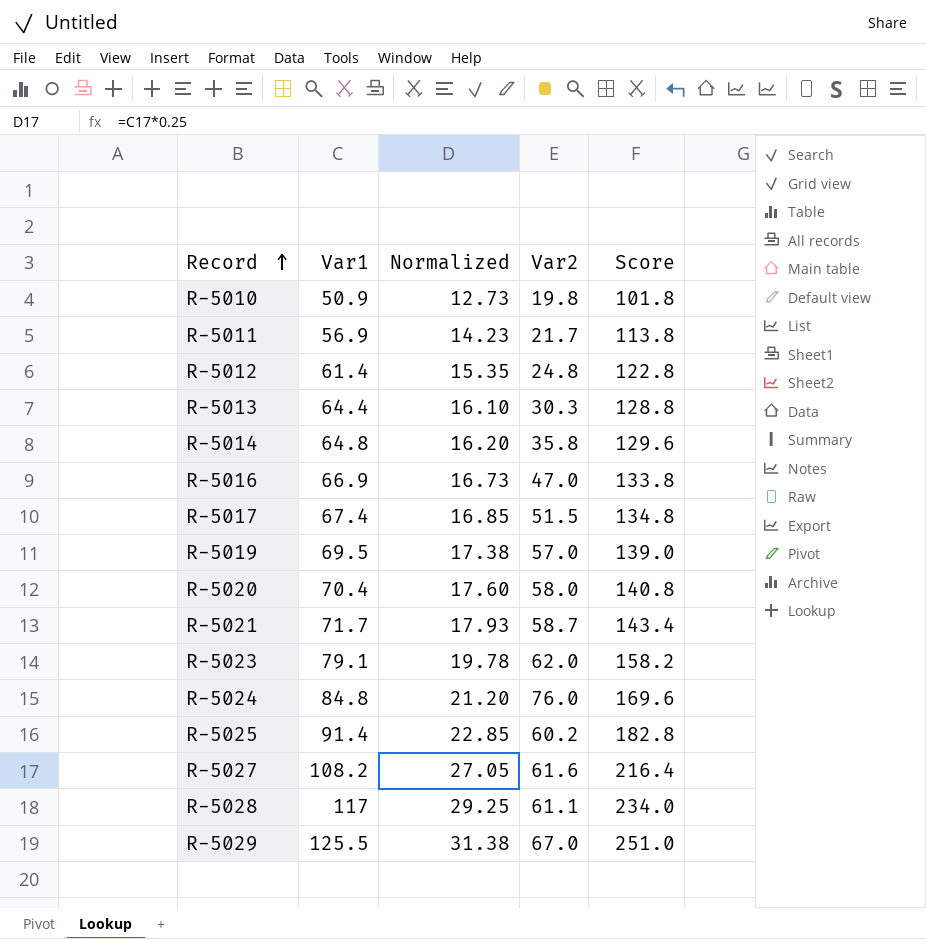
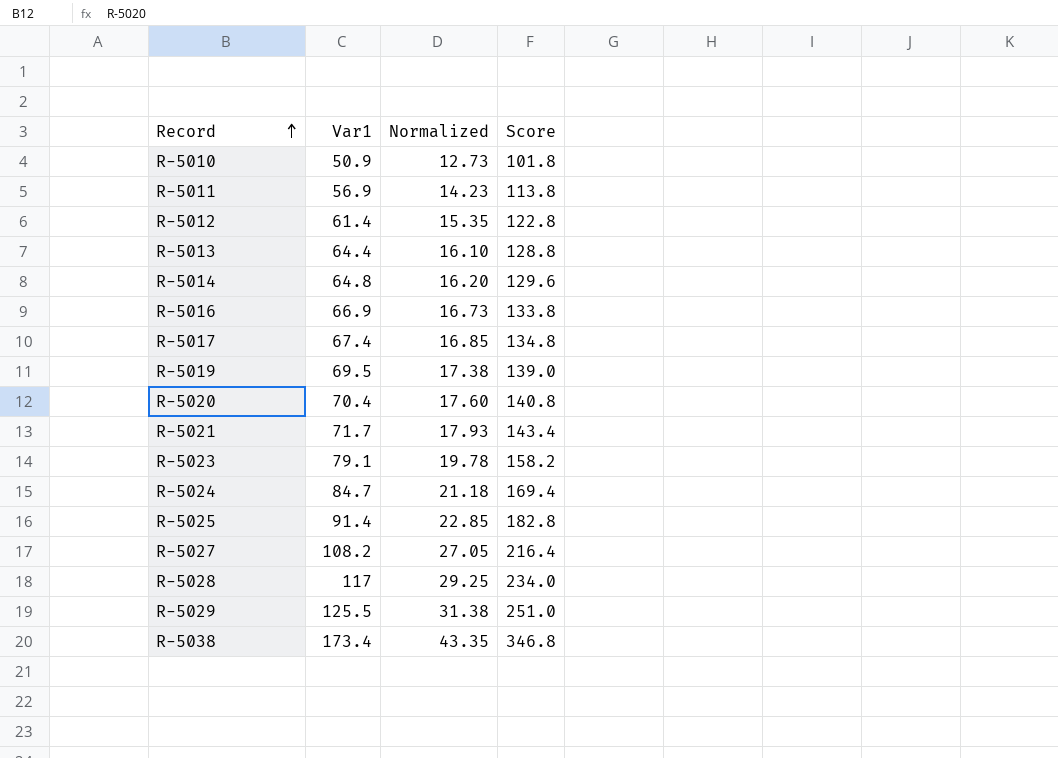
column Var2 | position: 4 -> none
R-5024 | Var1: 84.8 -> 84.7
R-5024 | Normalized: 21.20 -> 21.18
R-5024 | Score: 169.6 -> 169.4
row R-5038: none -> 173.4 | 43.35 | 346.8

